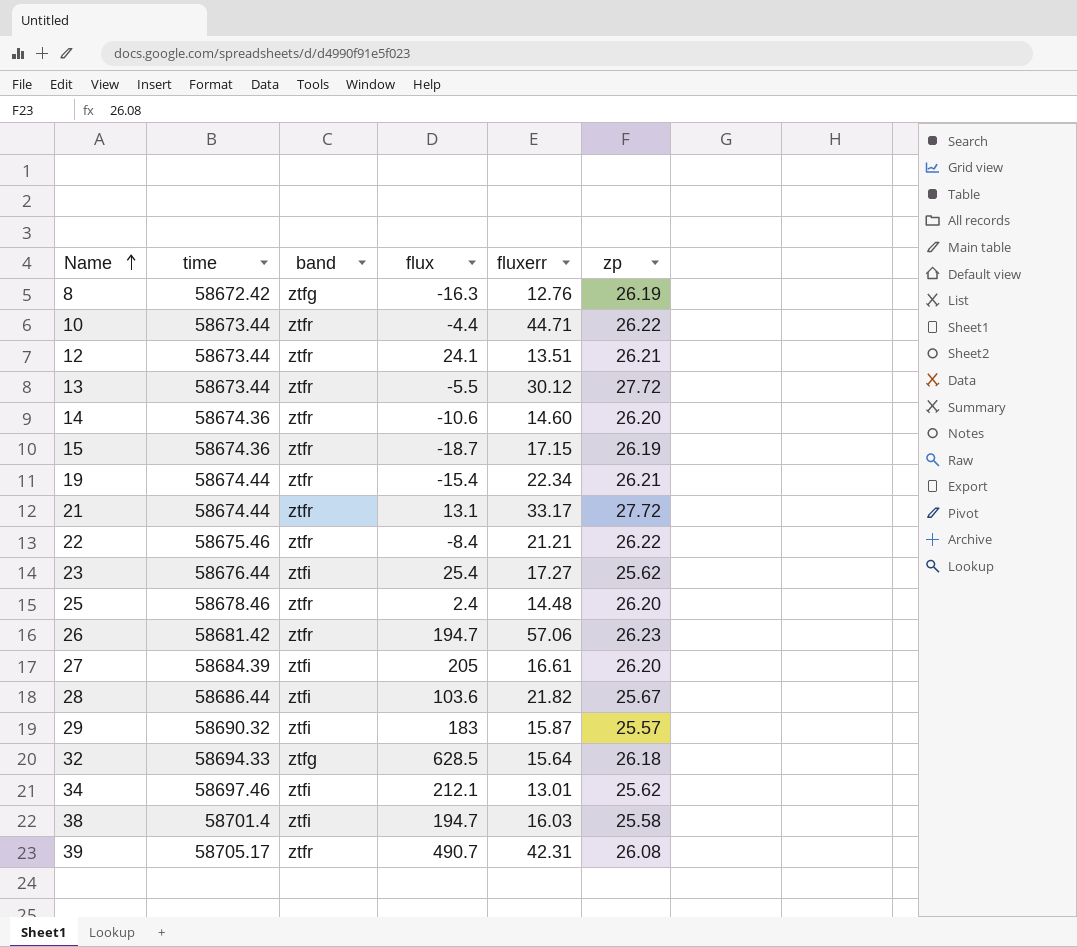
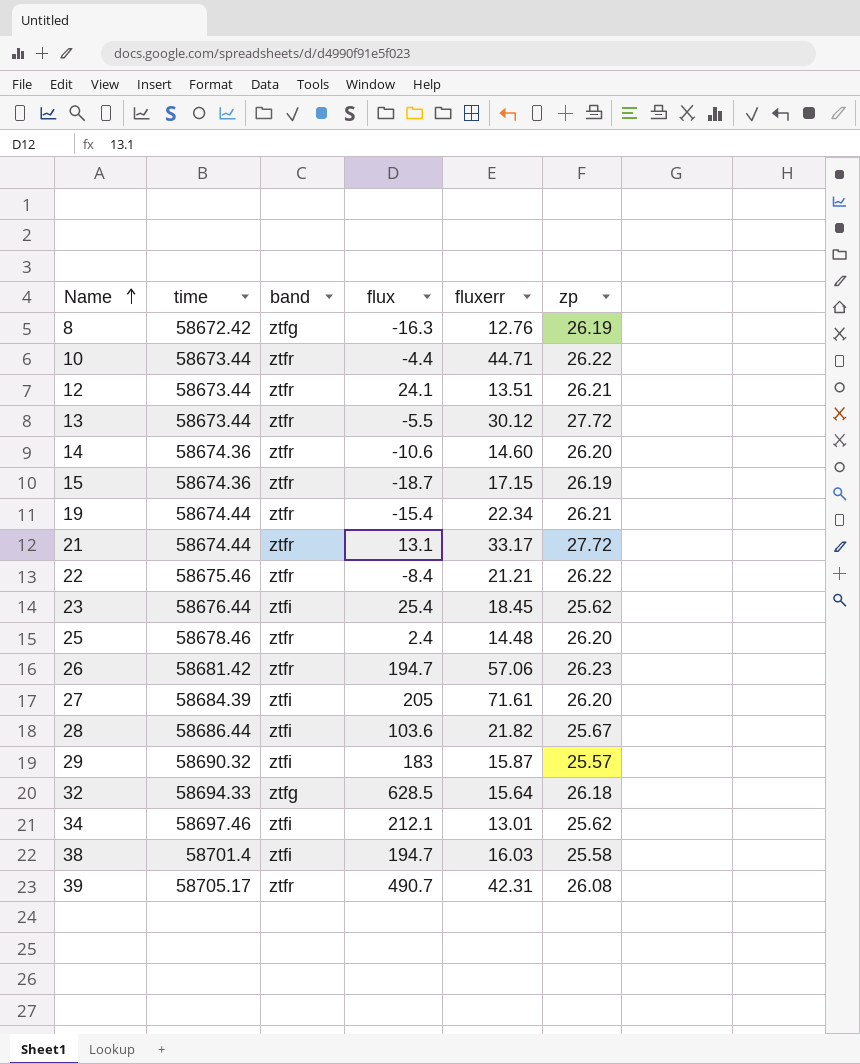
23 | fluxerr: 17.27 -> 18.45
27 | fluxerr: 16.61 -> 71.61

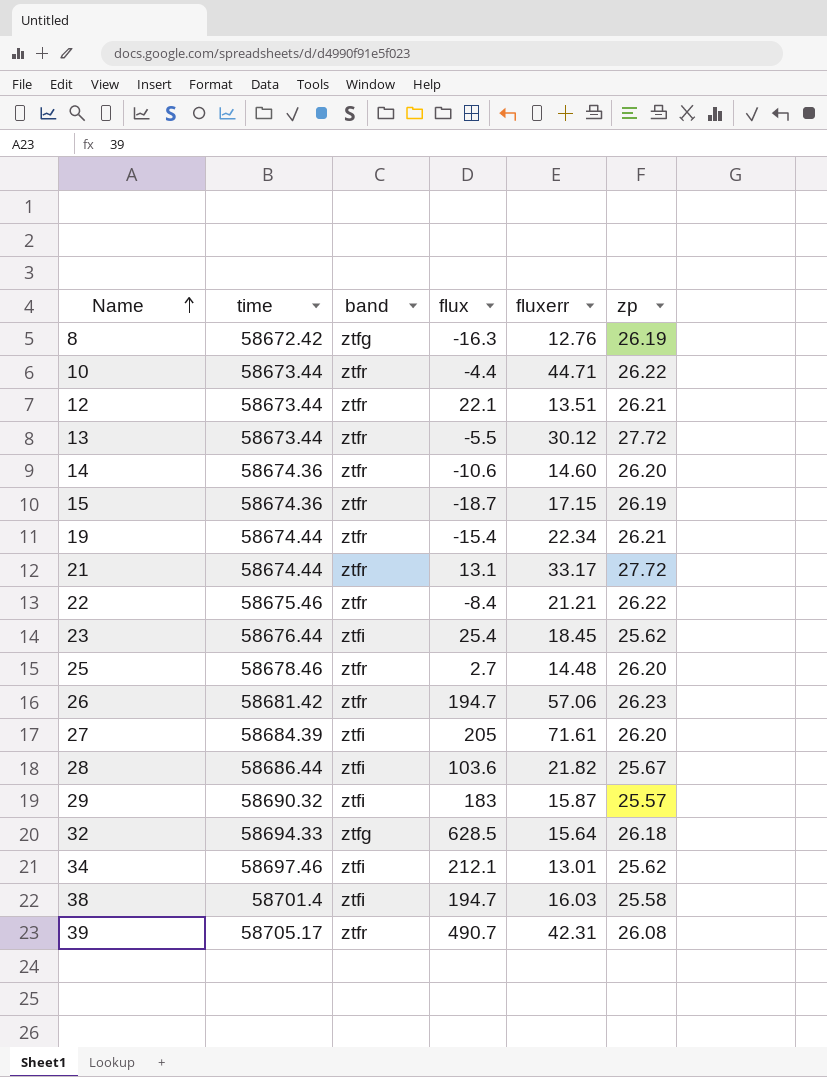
12 | flux: 24.1 -> 22.1
25 | flux: 2.4 -> 2.7

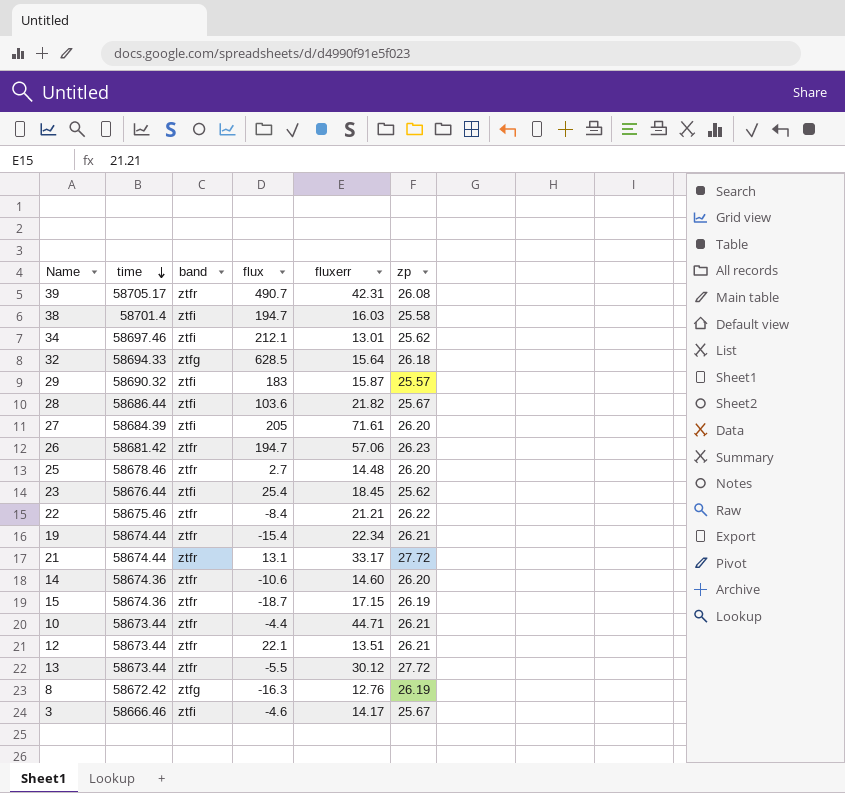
row order: Name ascending -> time descending
10 | zp: 26.22 -> 26.21
row 3: none -> 58666.46 | ztfi | -4.6 | 14.17 | 25.67

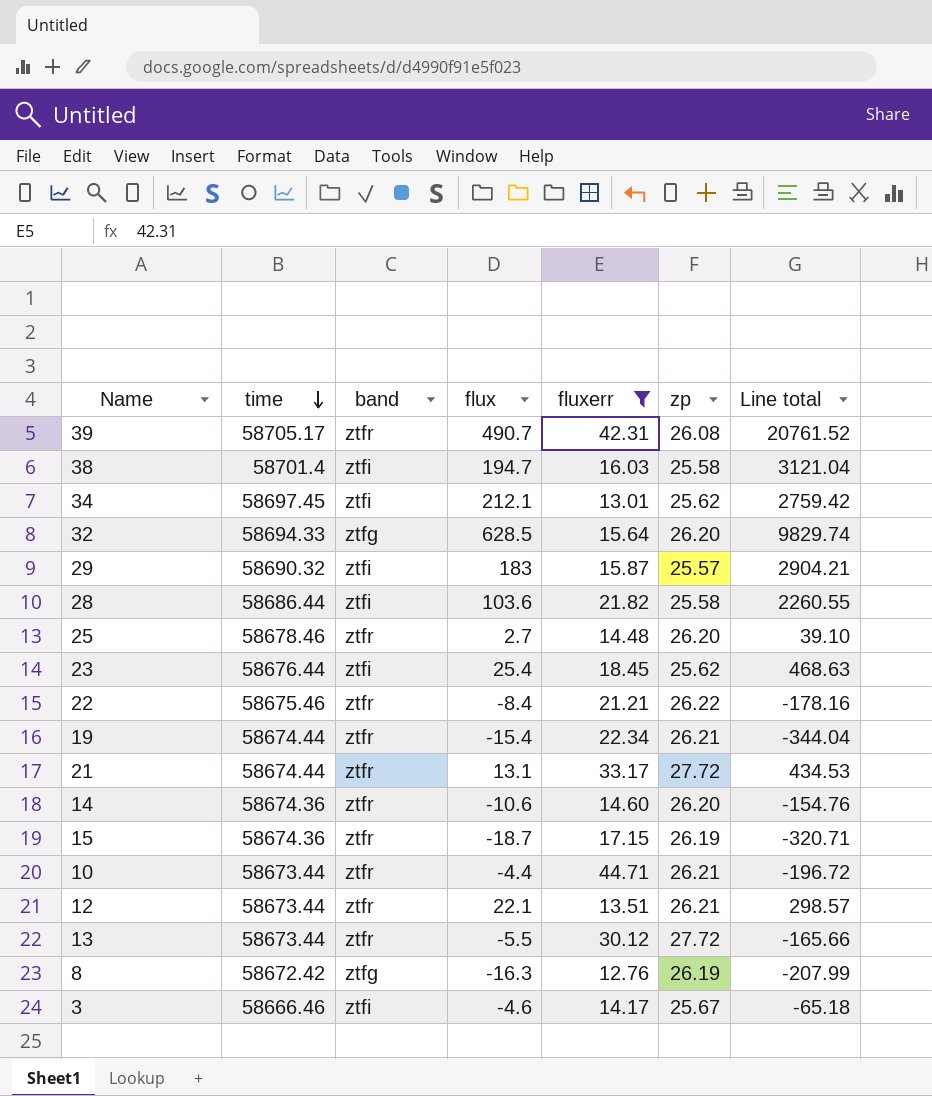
filter: none -> fluxerr <= 44.71
column Line total | formula: none -> [flux] * [fluxerr]
34 | time: 58697.46 -> 58697.45
32 | zp: 26.18 -> 26.20
28 | zp: 25.67 -> 25.58

